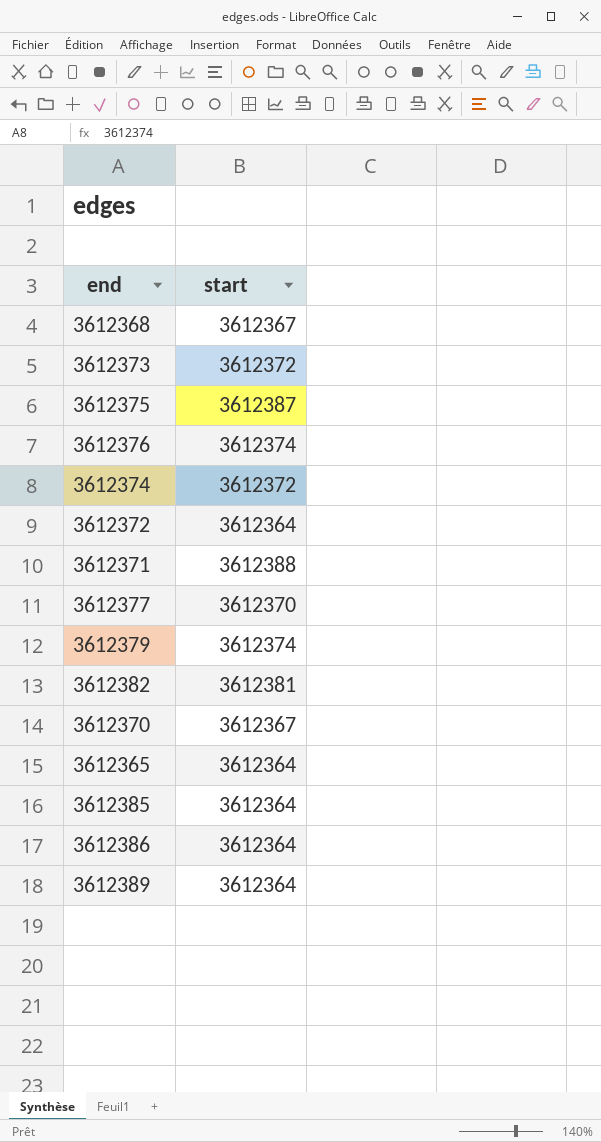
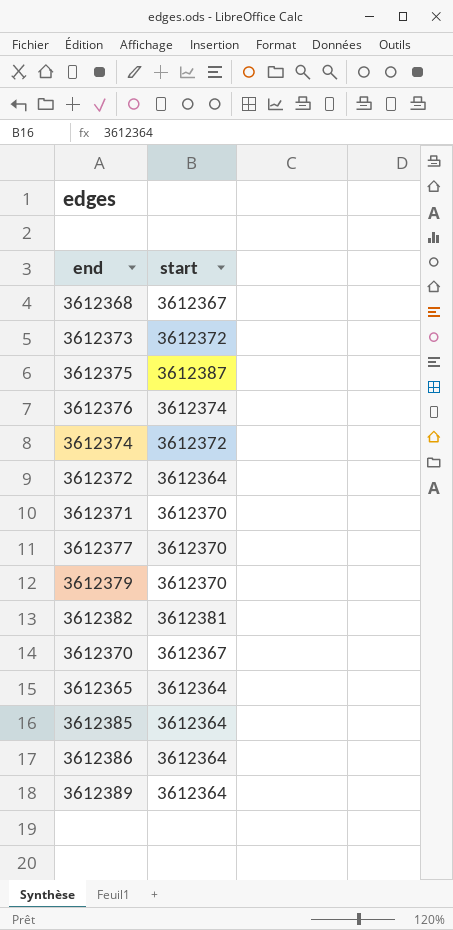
3612371 | start: 3612388 -> 3612370
3612379 | start: 3612374 -> 3612370

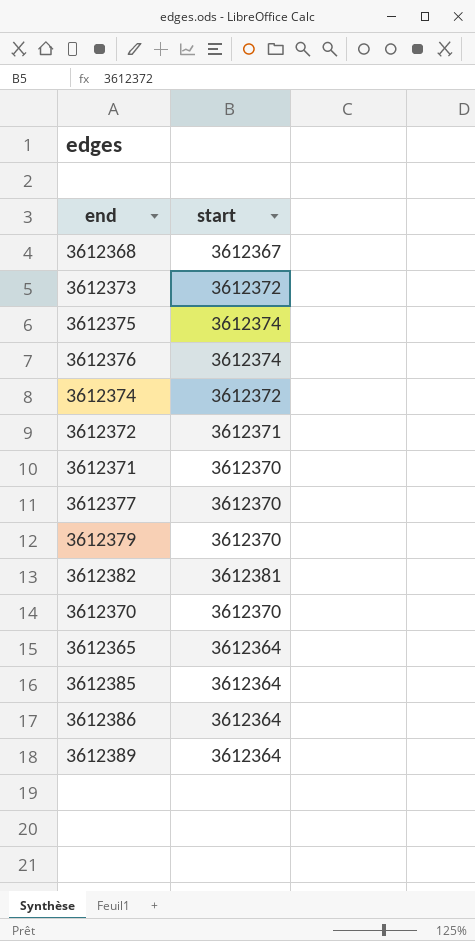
3612375 | start: 3612387 -> 3612374
3612372 | start: 3612364 -> 3612371
3612370 | start: 3612367 -> 3612370

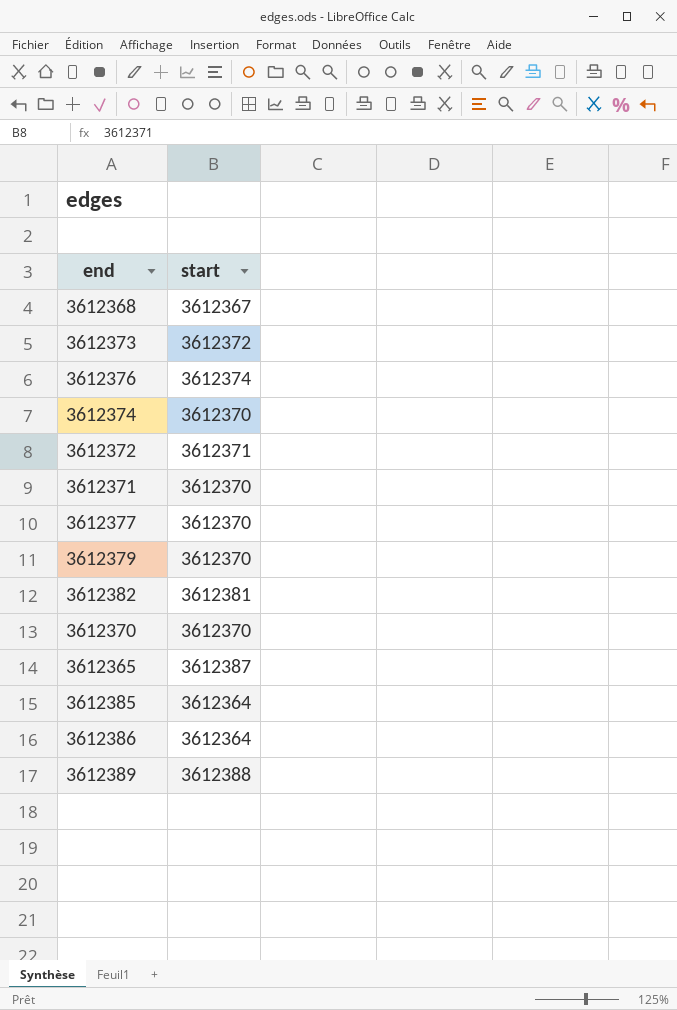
row 3612375: 3612374 -> none
3612374 | start: 3612372 -> 3612370
3612365 | start: 3612364 -> 3612387
3612389 | start: 3612364 -> 3612388

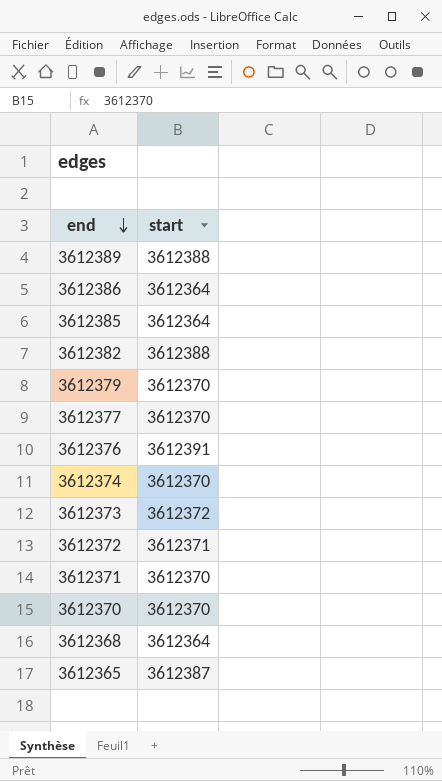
row order: none -> end descending
3612382 | start: 3612381 -> 3612388
3612376 | start: 3612374 -> 3612391
3612368 | start: 3612367 -> 3612364

